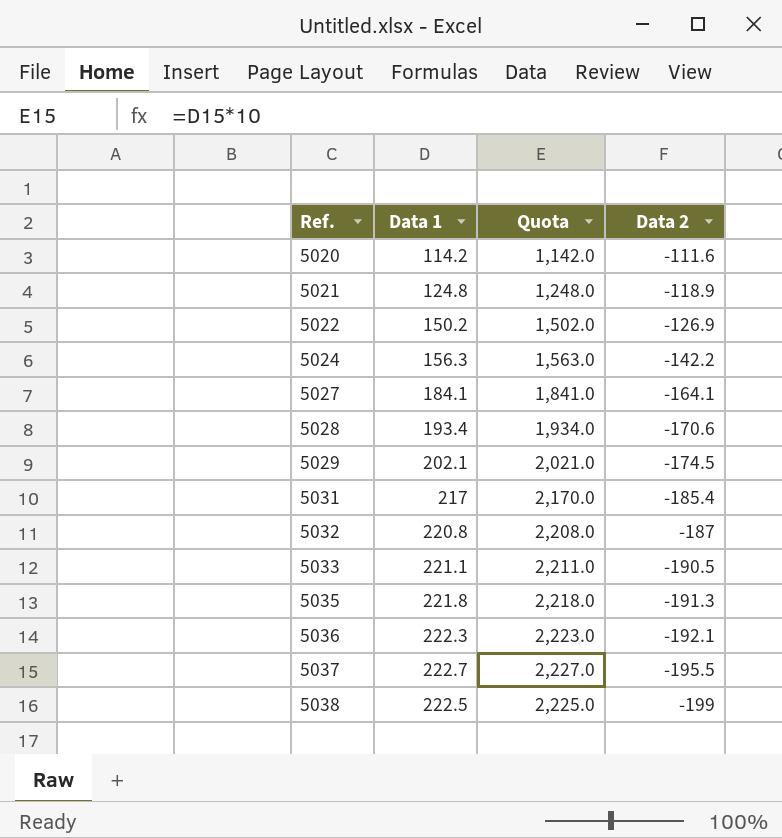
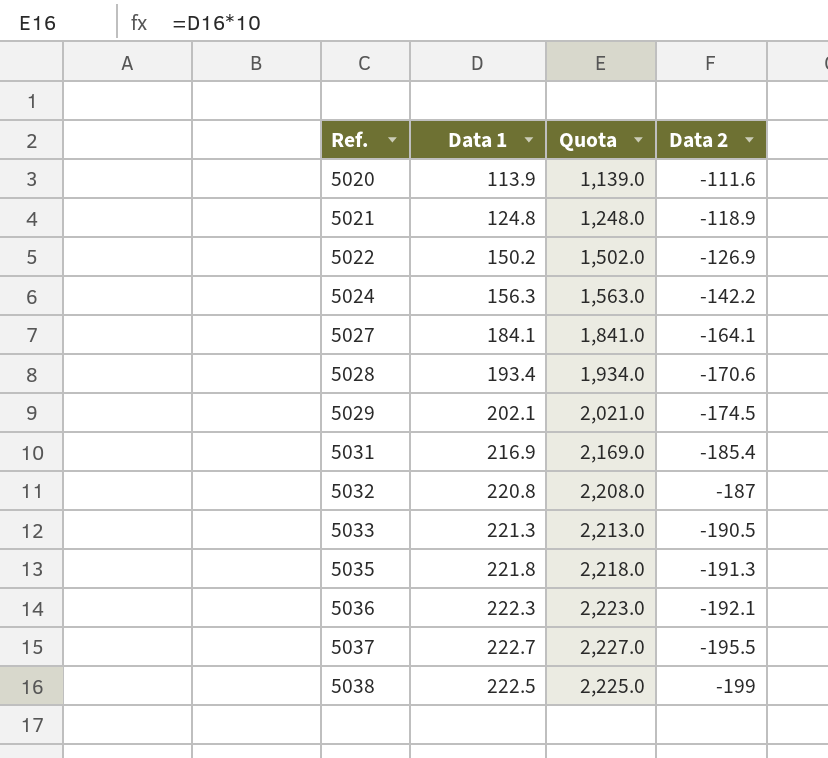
5020 | Data 1: 114.2 -> 113.9
5020 | Quota: 1,142.0 -> 1,139.0
5031 | Data 1: 217 -> 216.9
5031 | Quota: 2,170.0 -> 2,169.0
5033 | Data 1: 221.1 -> 221.3
5033 | Quota: 2,211.0 -> 2,213.0

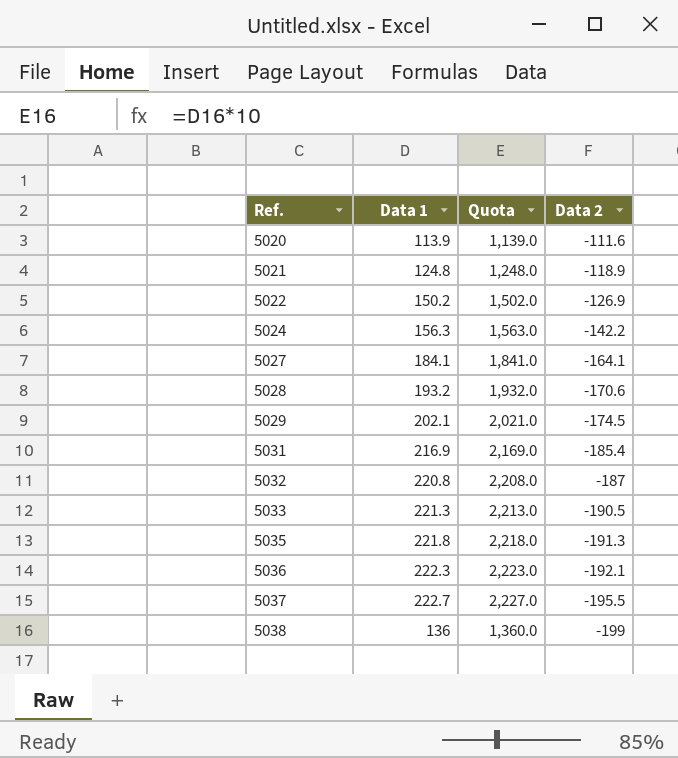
5028 | Data 1: 193.4 -> 193.2
5028 | Quota: 1,934.0 -> 1,932.0
5038 | Data 1: 222.5 -> 136
5038 | Quota: 2,225.0 -> 1,360.0

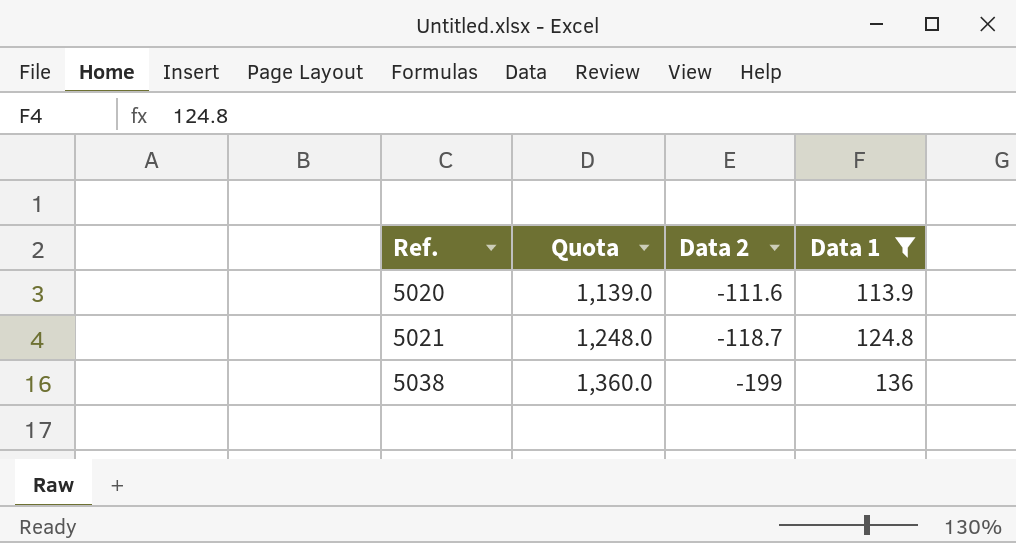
filter: none -> Data 1 <= 136
column Data 1 | position: 2 -> 4
5021 | Data 2: -118.9 -> -118.7

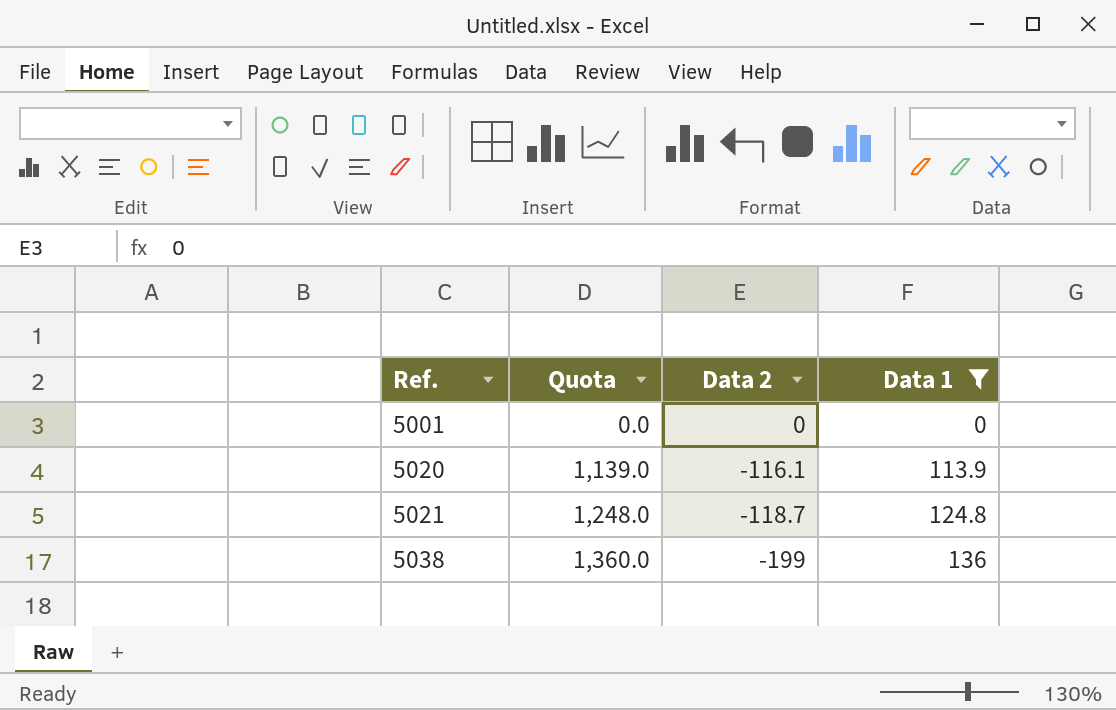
row 5001: none -> 0.0 | 0 | 0
5020 | Data 2: -111.6 -> -116.1

